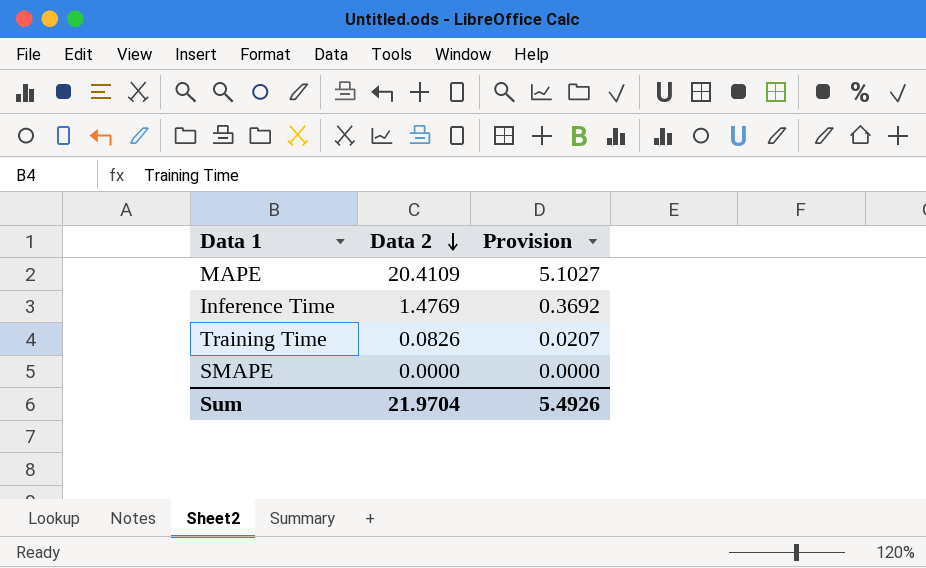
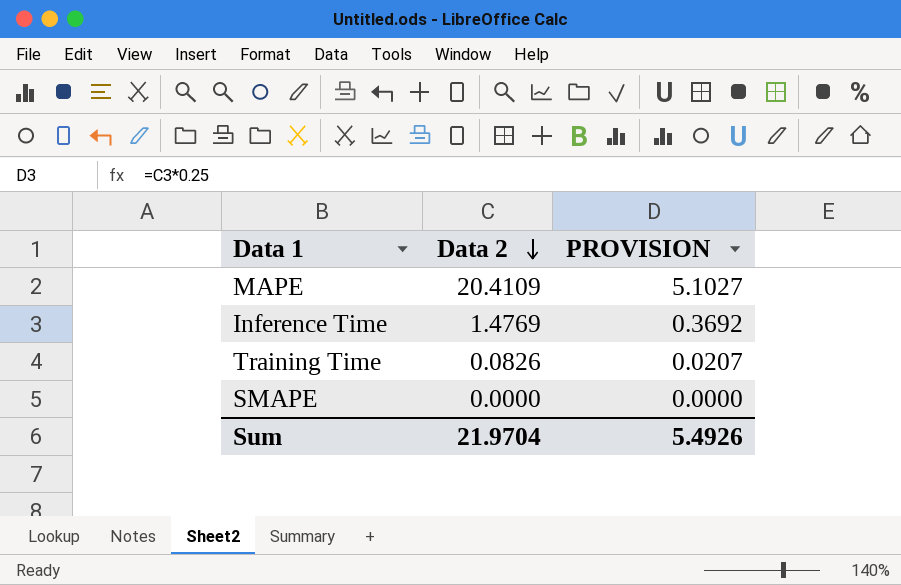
column name: Provision -> PROVISION

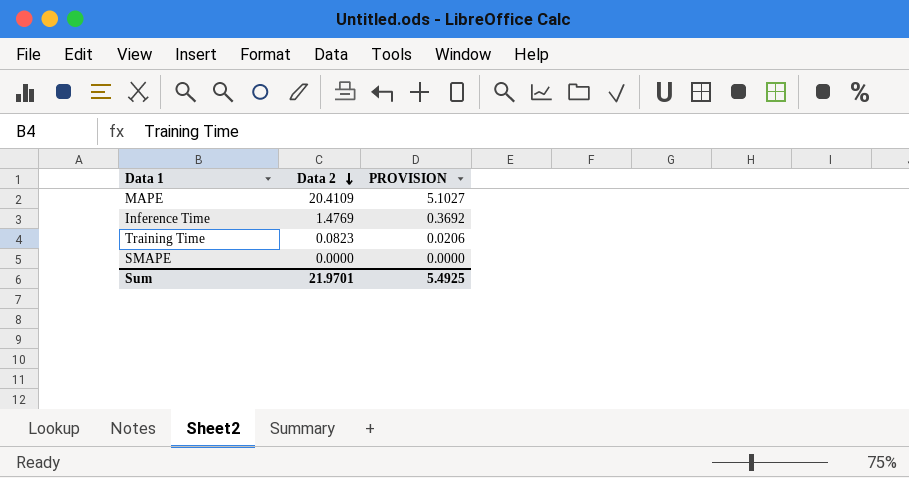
Training Time | Data 2: 0.0826 -> 0.0823
Training Time | PROVISION: 0.0207 -> 0.0206
Sum | Data 2: 21.9704 -> 21.9701
Sum | PROVISION: 5.4926 -> 5.4925

